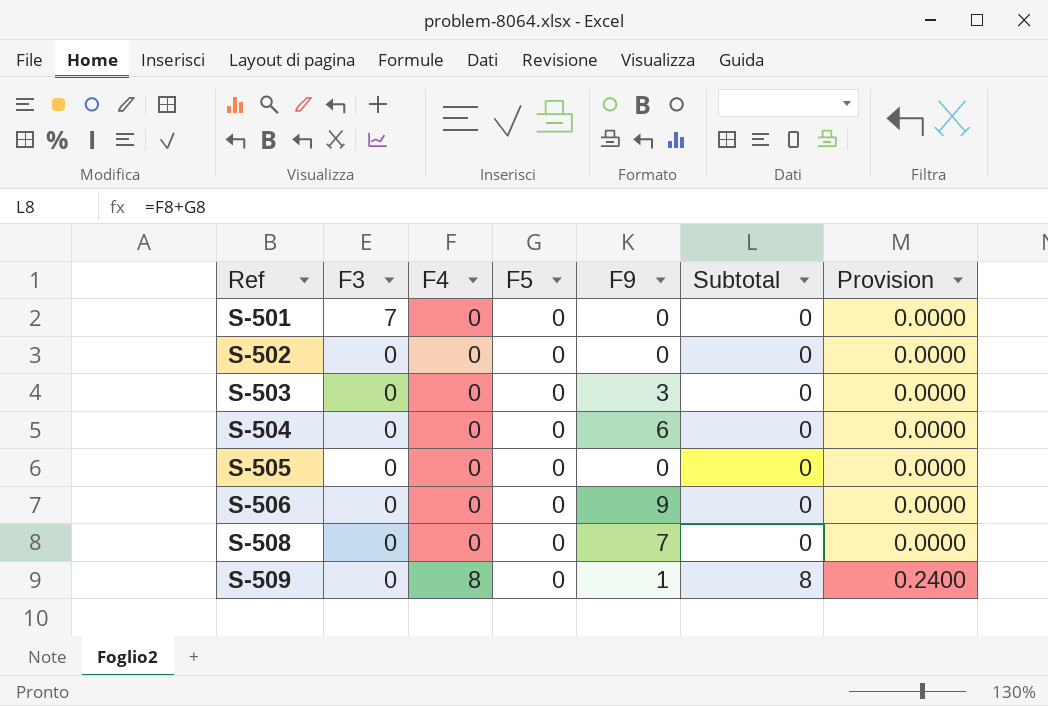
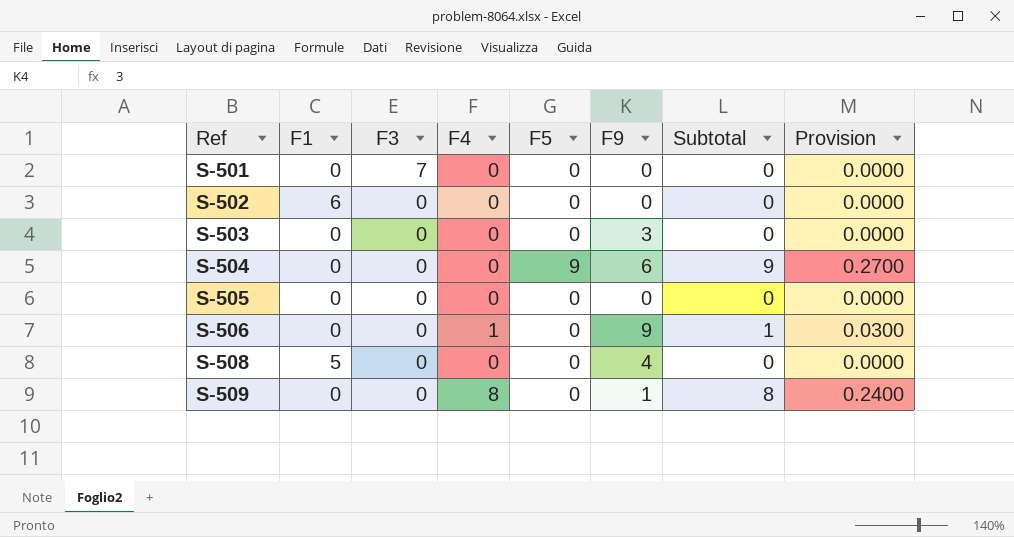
column F1 | position: none -> 2
S-504 | F5: 0 -> 9
S-504 | Subtotal: 0 -> 9
S-504 | Provision: 0.0000 -> 0.2700
S-506 | F4: 0 -> 1
S-506 | Subtotal: 0 -> 1
S-506 | Provision: 0.0000 -> 0.0300
S-508 | F9: 7 -> 4

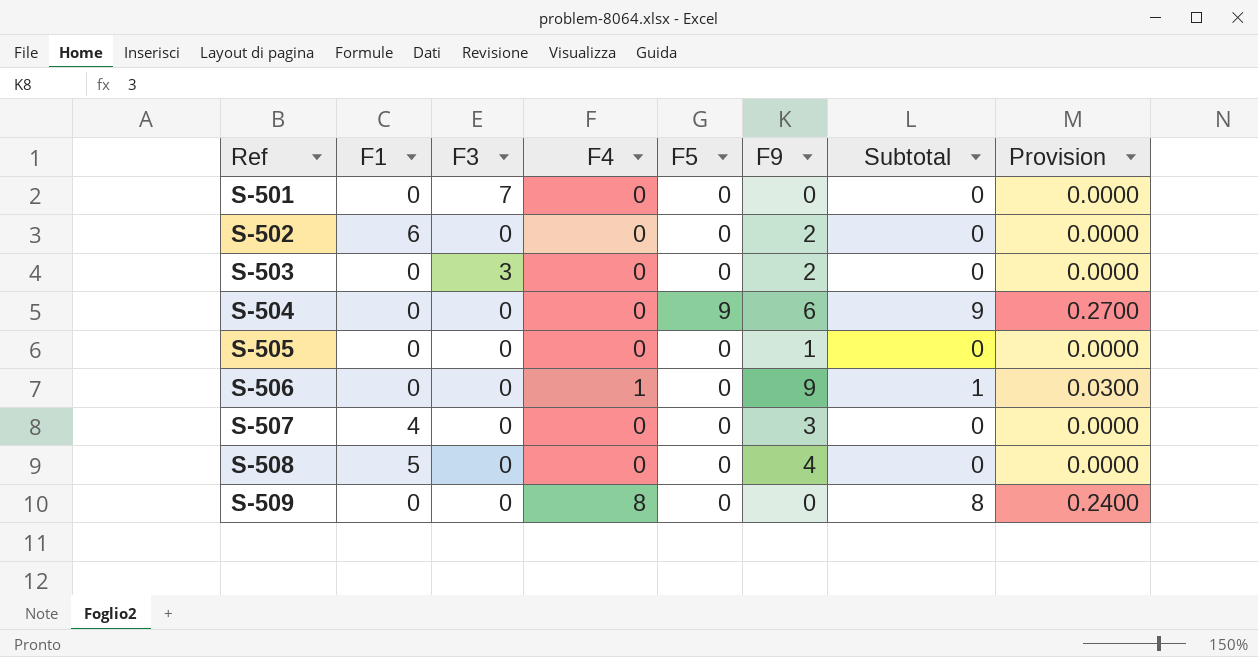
S-502 | F9: 0 -> 2
S-503 | F3: 0 -> 3
S-503 | F9: 3 -> 2
S-505 | F9: 0 -> 1
row S-507: none -> 4 | 0 | 0 | 0 | 3 | 0 | 0.0000
S-509 | F9: 1 -> 0

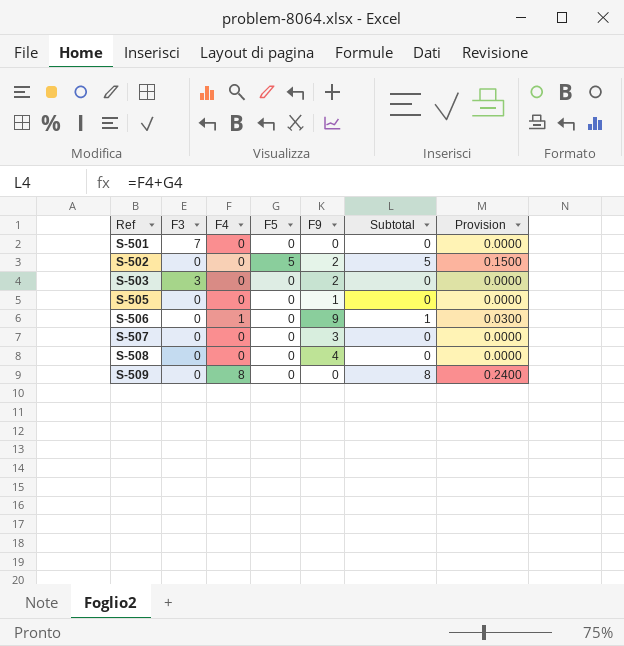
column F1 | position: 2 -> none
row S-504: 0 | 0 | 0 | 9 | 6 | 9 | 0.2700 -> none
S-502 | F5: 0 -> 5
S-502 | Subtotal: 0 -> 5
S-502 | Provision: 0.0000 -> 0.1500

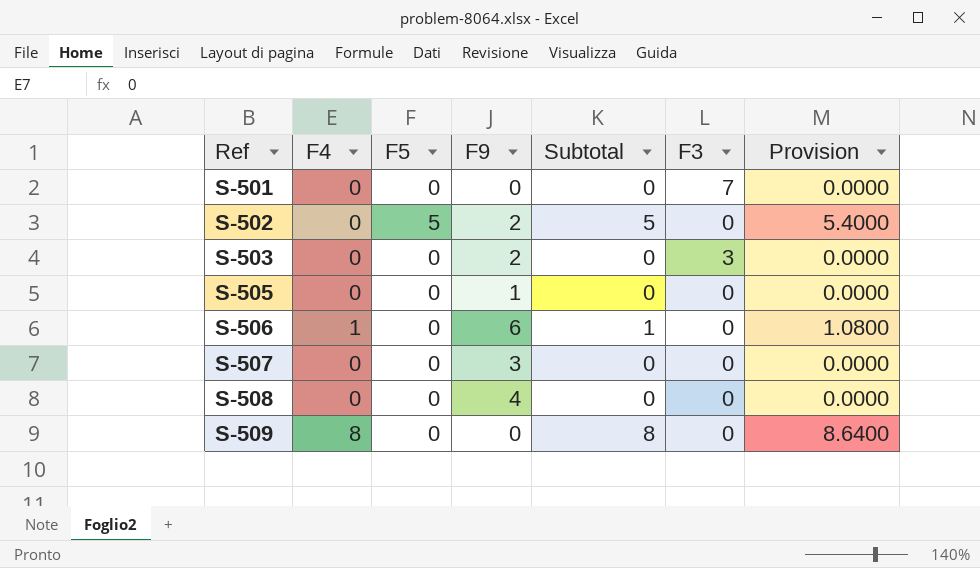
column F3 | position: 2 -> 6
column Provision | formula: [Subtotal] * 0.03 -> [Subtotal] * 1.08
S-506 | F9: 9 -> 6

